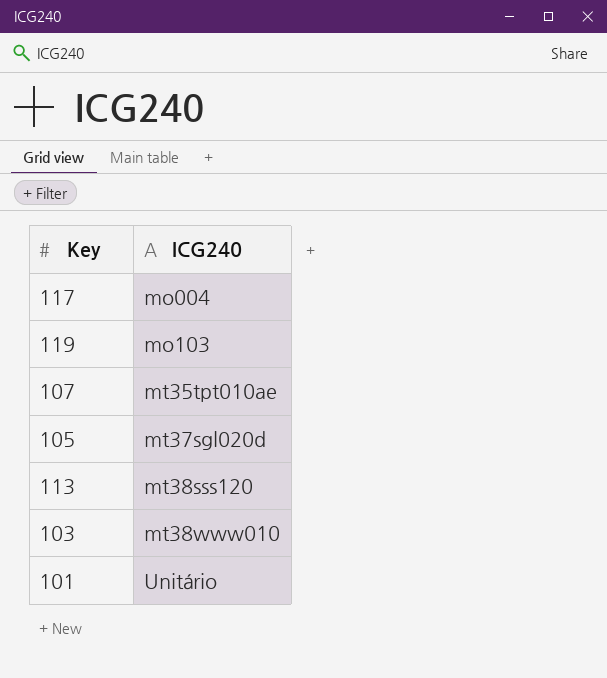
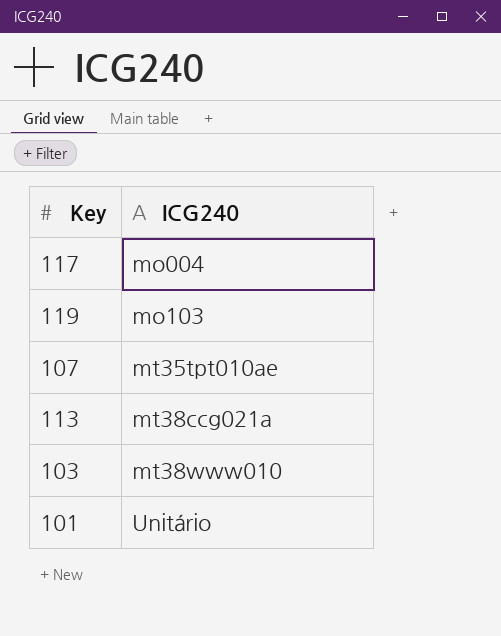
row 105: mt37sgl020d -> none
113 | ICG240: mt38sss120 -> mt38ccg021a

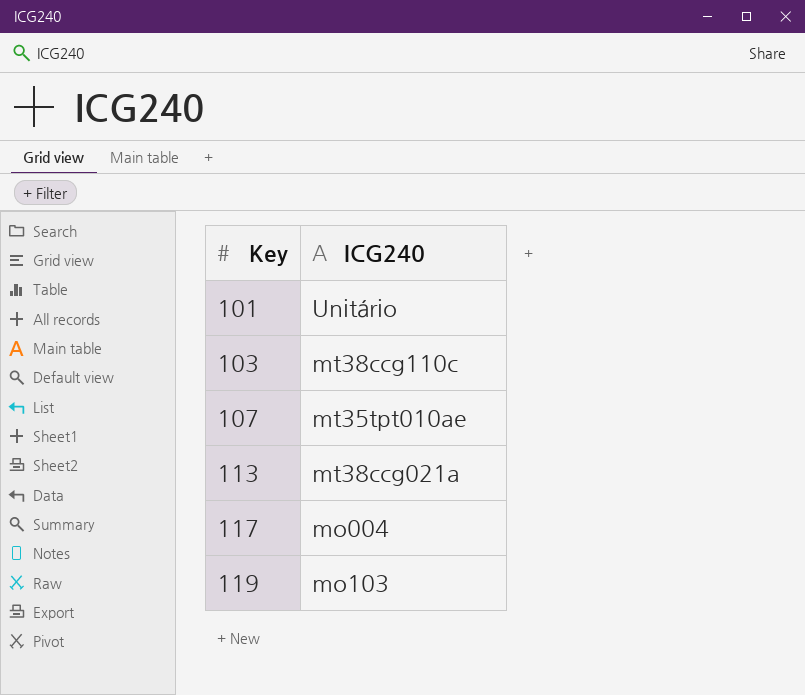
row order: ICG240 ascending -> Key ascending
103 | ICG240: mt38www010 -> mt38ccg110c

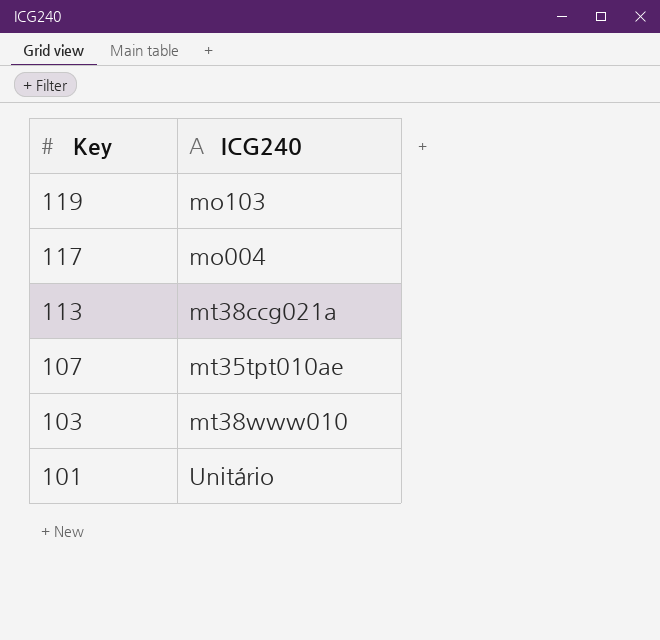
row order: Key ascending -> Key descending
103 | ICG240: mt38ccg110c -> mt38www010

